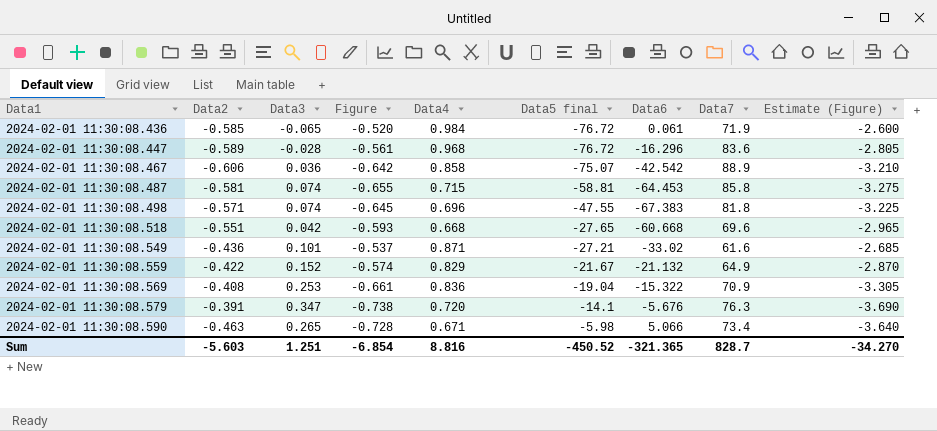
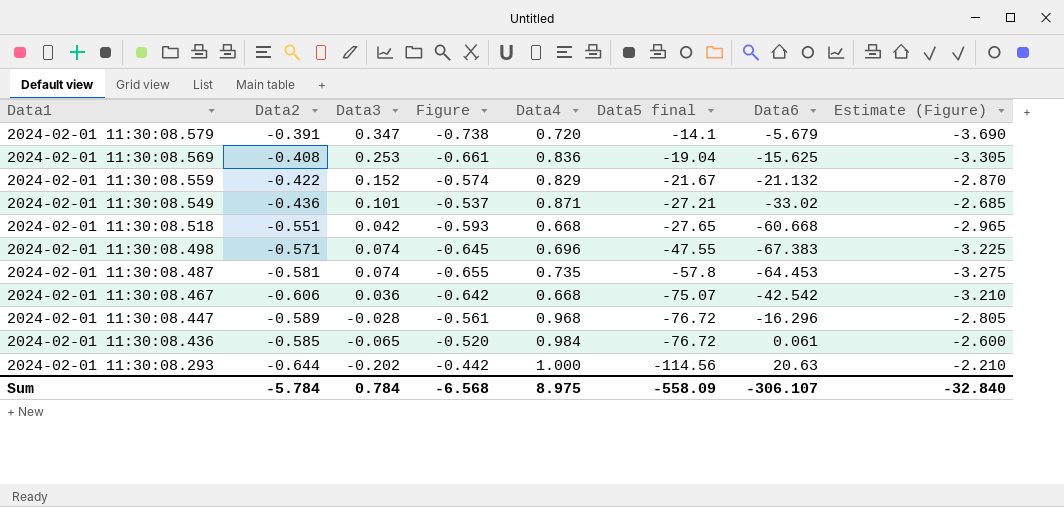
row order: Data1 ascending -> Data1 descending
column Data7 | position: 8 -> none
row 2024-02-01 11:30:08.590: -0.463 | 0.265 | -0.728 | 0.671 | -5.98 | 5.066 | 73.4 | -3.640 -> none
2024-02-01 11:30:08.579 | Data6: -5.676 -> -5.679
2024-02-01 11:30:08.569 | Data6: -15.322 -> -15.625
2024-02-01 11:30:08.487 | Data4: 0.715 -> 0.735
2024-02-01 11:30:08.487 | Data5 final: -58.81 -> -57.8
2024-02-01 11:30:08.467 | Data4: 0.858 -> 0.668
row 2024-02-01 11:30:08.293: none -> -0.644 | -0.202 | -0.442 | 1.000 | -114.56 | 20.63 | -2.210
Sum | Data2: -5.603 -> -5.784
Sum | Data3: 1.251 -> 0.784
Sum | Figure: -6.854 -> -6.568
Sum | Data4: 8.816 -> 8.975
Sum | Data5 final: -450.52 -> -558.09
Sum | Data6: -321.365 -> -306.107
Sum | Estimate (Figure): -34.270 -> -32.840

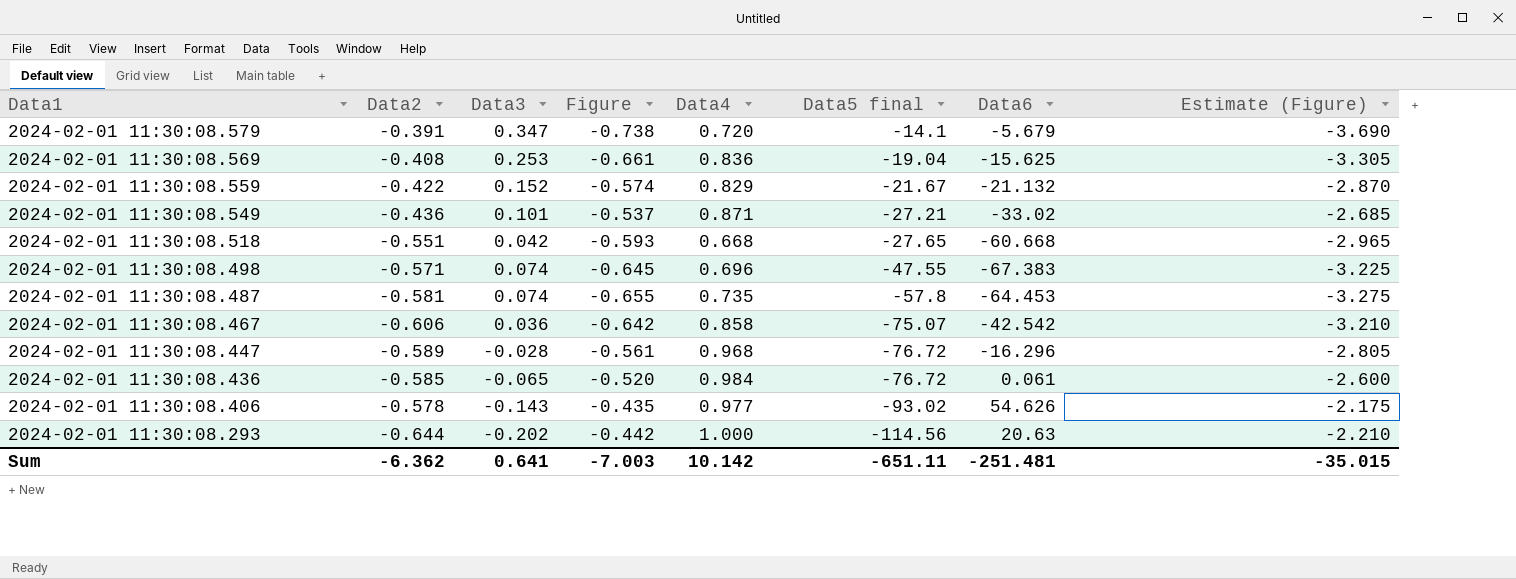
2024-02-01 11:30:08.467 | Data4: 0.668 -> 0.858
row 2024-02-01 11:30:08.406: none -> -0.578 | -0.143 | -0.435 | 0.977 | -93.02 | 54.626 | -2.175
Sum | Data2: -5.784 -> -6.362
Sum | Data3: 0.784 -> 0.641
Sum | Figure: -6.568 -> -7.003
Sum | Data4: 8.975 -> 10.142
Sum | Data5 final: -558.09 -> -651.11
Sum | Data6: -306.107 -> -251.481
Sum | Estimate (Figure): -32.840 -> -35.015

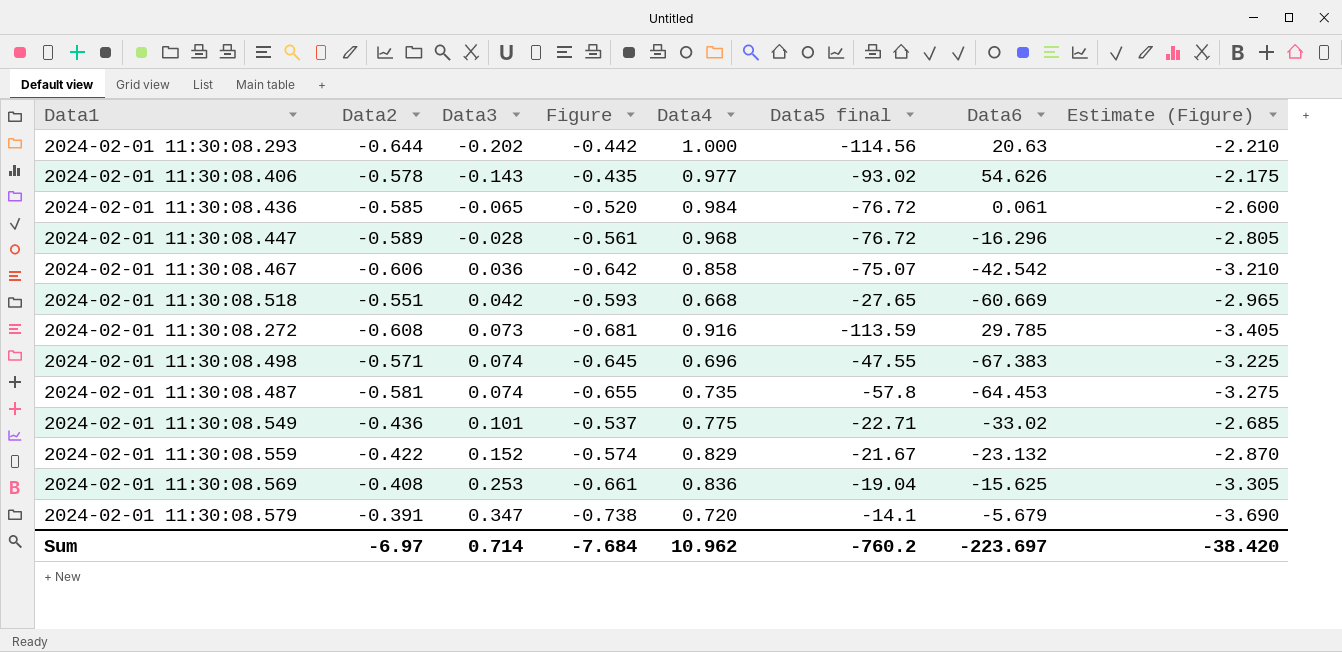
row order: Data1 descending -> Data3 ascending
2024-02-01 11:30:08.518 | Data6: -60.668 -> -60.669
row 2024-02-01 11:30:08.272: none -> -0.608 | 0.073 | -0.681 | 0.916 | -113.59 | 29.785 | -3.405
2024-02-01 11:30:08.549 | Data4: 0.871 -> 0.775
2024-02-01 11:30:08.549 | Data5 final: -27.21 -> -22.71
2024-02-01 11:30:08.559 | Data6: -21.132 -> -23.132
Sum | Data2: -6.362 -> -6.97
Sum | Data3: 0.641 -> 0.714
Sum | Figure: -7.003 -> -7.684
Sum | Data4: 10.142 -> 10.962
Sum | Data5 final: -651.11 -> -760.2
Sum | Data6: -251.481 -> -223.697
Sum | Estimate (Figure): -35.015 -> -38.420

